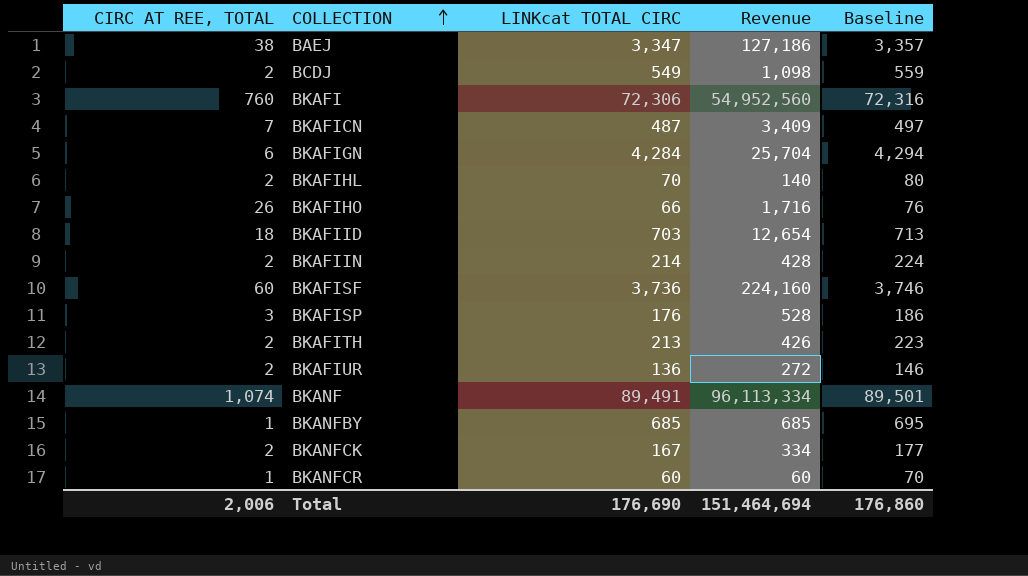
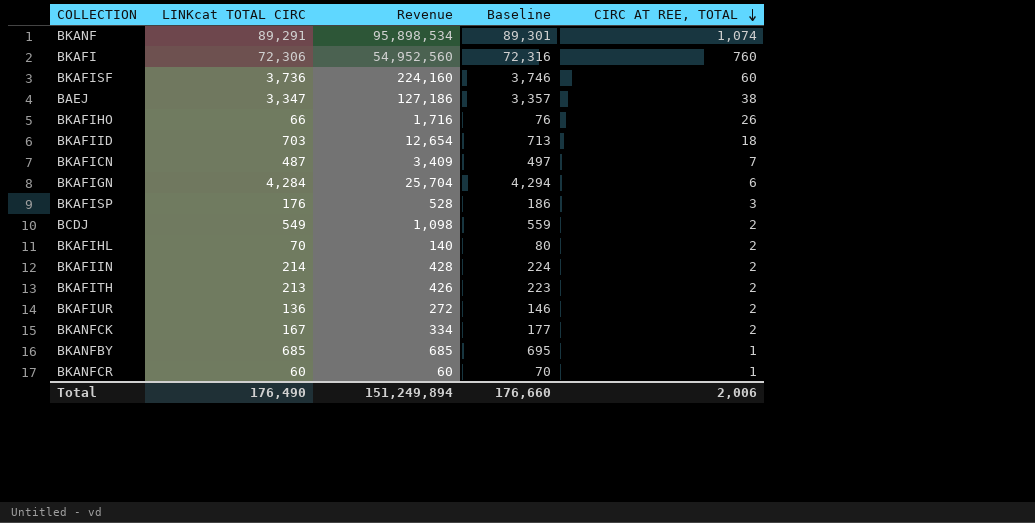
row order: COLLECTION ascending -> CIRC AT REE, TOTAL descending
column CIRC AT REE, TOTAL | position: 1 -> 5
BKANF | LINKcat TOTAL CIRC: 89,491 -> 89,291
BKANF | Revenue: 96,113,334 -> 95,898,534
BKANF | Baseline: 89,501 -> 89,301
Total | LINKcat TOTAL CIRC: 176,690 -> 176,490
Total | Revenue: 151,464,694 -> 151,249,894
Total | Baseline: 176,860 -> 176,660

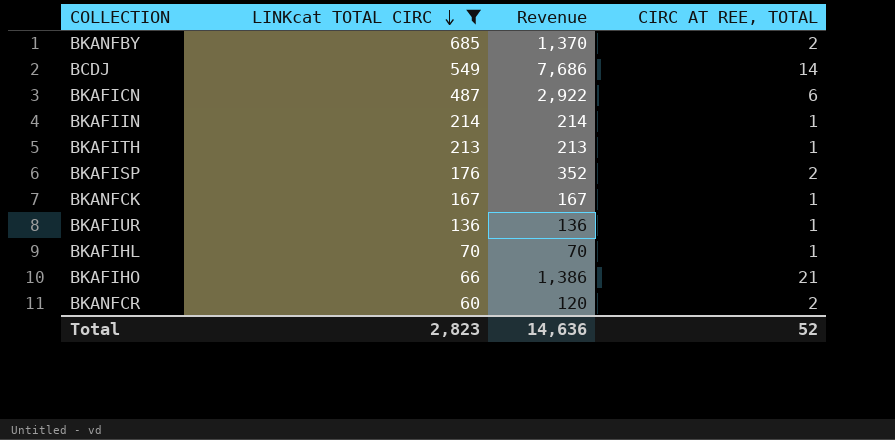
filter: none -> LINKcat TOTAL CIRC <= 685
row order: CIRC AT REE, TOTAL descending -> LINKcat TOTAL CIRC descending
column Baseline | formula: [LINKcat TOTAL CIRC] + 10 -> none
BKANFBY | Revenue: 685 -> 1,370
BKANFBY | CIRC AT REE, TOTAL: 1 -> 2
BCDJ | Revenue: 1,098 -> 7,686
BCDJ | CIRC AT REE, TOTAL: 2 -> 14
BKAFICN | Revenue: 3,409 -> 2,922
BKAFICN | CIRC AT REE, TOTAL: 7 -> 6
BKAFIIN | Revenue: 428 -> 214
BKAFIIN | CIRC AT REE, TOTAL: 2 -> 1
BKAFITH | Revenue: 426 -> 213
BKAFITH | CIRC AT REE, TOTAL: 2 -> 1
BKAFISP | Revenue: 528 -> 352
BKAFISP | CIRC AT REE, TOTAL: 3 -> 2
BKANFCK | Revenue: 334 -> 167
BKANFCK | CIRC AT REE, TOTAL: 2 -> 1
BKAFIUR | Revenue: 272 -> 136
BKAFIUR | CIRC AT REE, TOTAL: 2 -> 1
BKAFIHL | Revenue: 140 -> 70
BKAFIHL | CIRC AT REE, TOTAL: 2 -> 1
BKAFIHO | Revenue: 1,716 -> 1,386
BKAFIHO | CIRC AT REE, TOTAL: 26 -> 21
BKANFCR | Revenue: 60 -> 120
BKANFCR | CIRC AT REE, TOTAL: 1 -> 2
Total | LINKcat TOTAL CIRC: 176,490 -> 2,823
Total | Revenue: 151,249,894 -> 14,636
Total | CIRC AT REE, TOTAL: 2,006 -> 52

